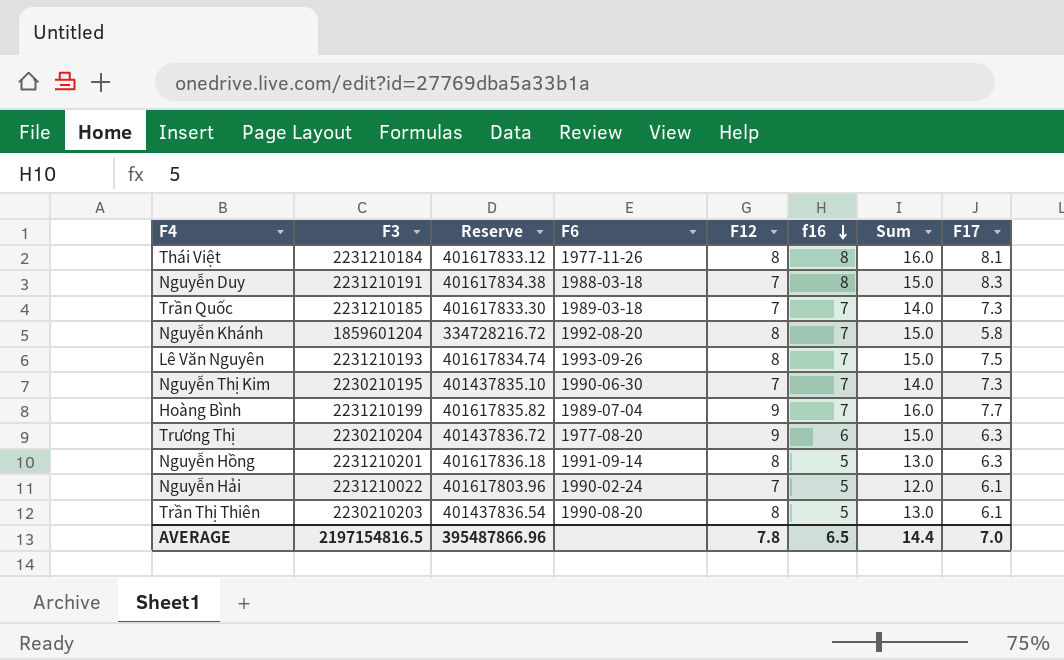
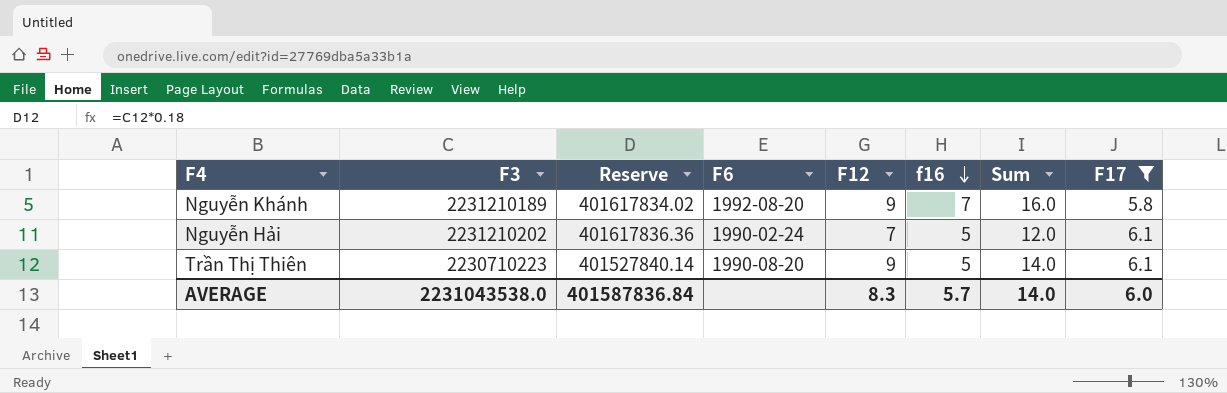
filter: none -> F17 <= 6.1
Nguyễn Khánh | F3: 1859601204 -> 2231210189
Nguyễn Khánh | Reserve: 334728216.72 -> 401617834.02
Nguyễn Khánh | F12: 8 -> 9
Nguyễn Khánh | Sum: 15.0 -> 16.0
Nguyễn Hải | F3: 2231210022 -> 2231210202
Nguyễn Hải | Reserve: 401617803.96 -> 401617836.36
Trần Thị Thiên | F3: 2230210203 -> 2230710223
Trần Thị Thiên | Reserve: 401437836.54 -> 401527840.14
Trần Thị Thiên | F12: 8 -> 9
Trần Thị Thiên | Sum: 13.0 -> 14.0
AVERAGE | F3: 2197154816.5 -> 2231043538.0
AVERAGE | Reserve: 395487866.96 -> 401587836.84
AVERAGE | F12: 7.8 -> 8.3
AVERAGE | f16: 6.5 -> 5.7
AVERAGE | Sum: 14.4 -> 14.0
AVERAGE | F17: 7.0 -> 6.0

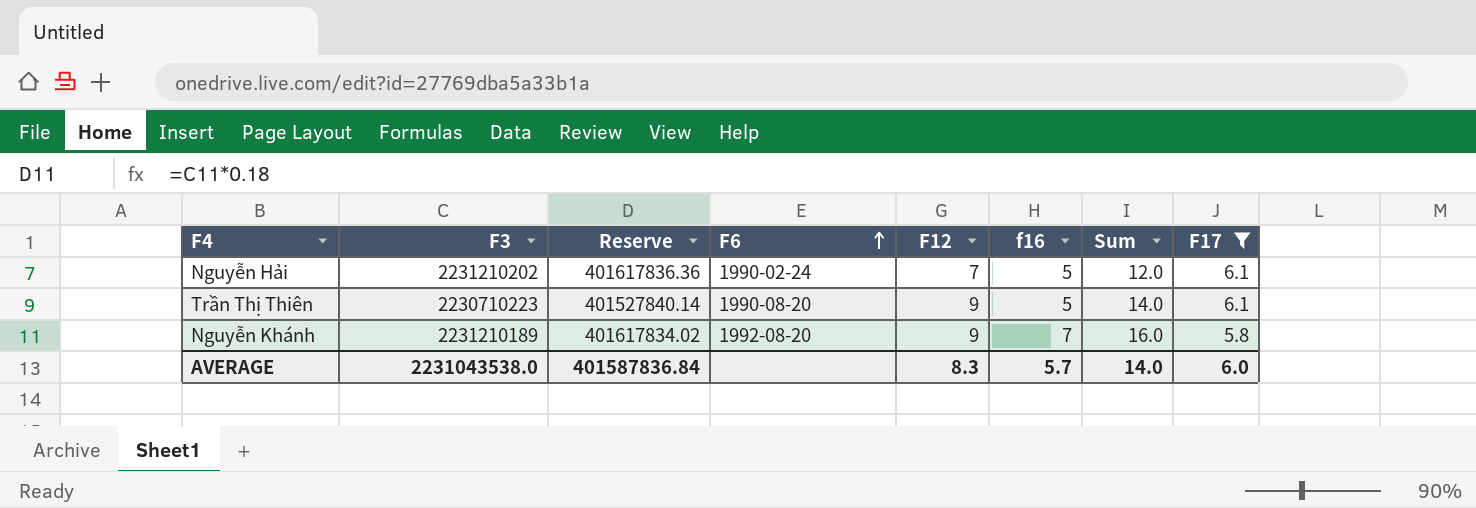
row order: f16 descending -> F6 ascending

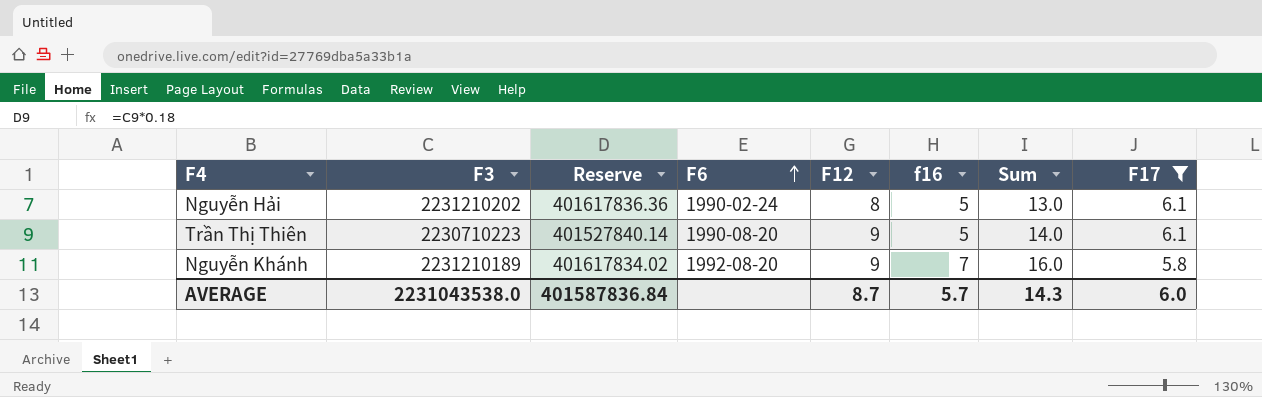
Nguyễn Hải | F12: 7 -> 8
Nguyễn Hải | Sum: 12.0 -> 13.0
AVERAGE | F12: 8.3 -> 8.7
AVERAGE | Sum: 14.0 -> 14.3

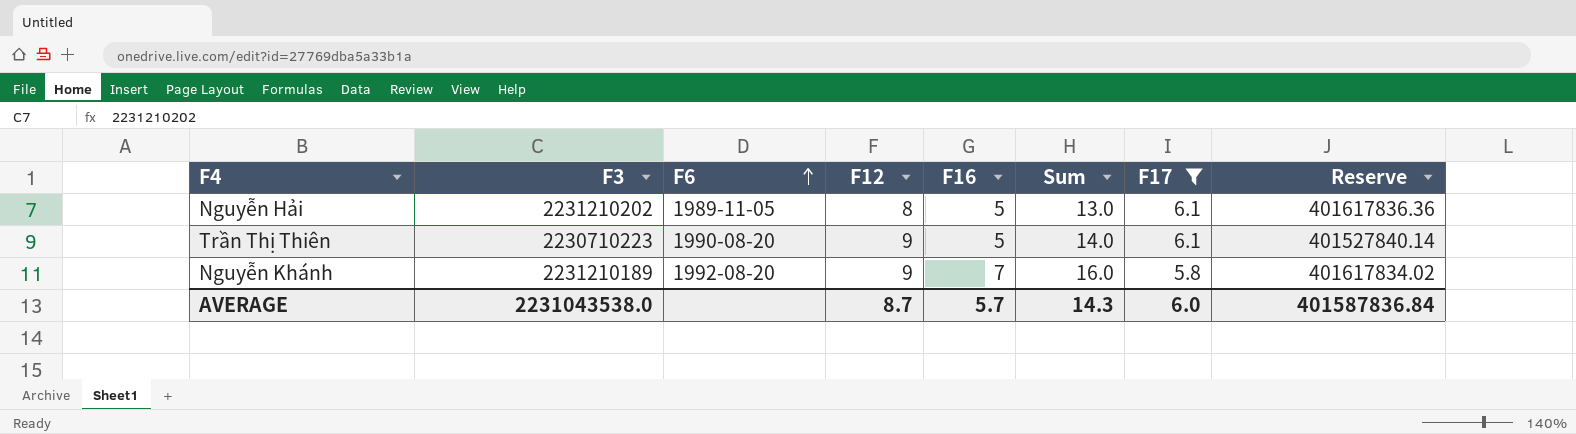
column name: f16 -> F16
column Reserve | position: 3 -> 8
Nguyễn Hải | F6: 1990-02-24 -> 1989-11-05

